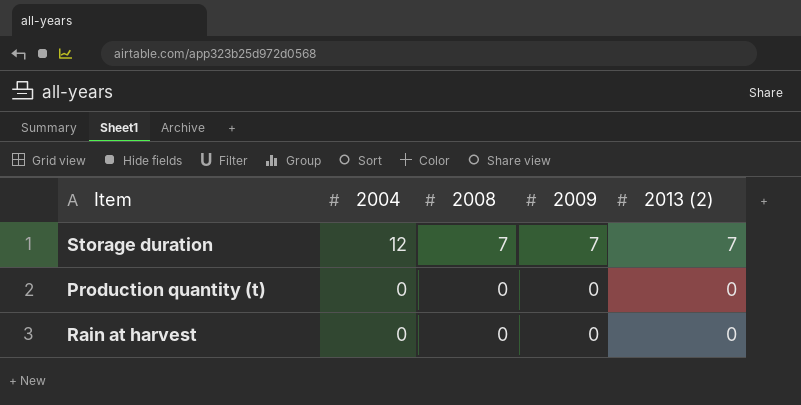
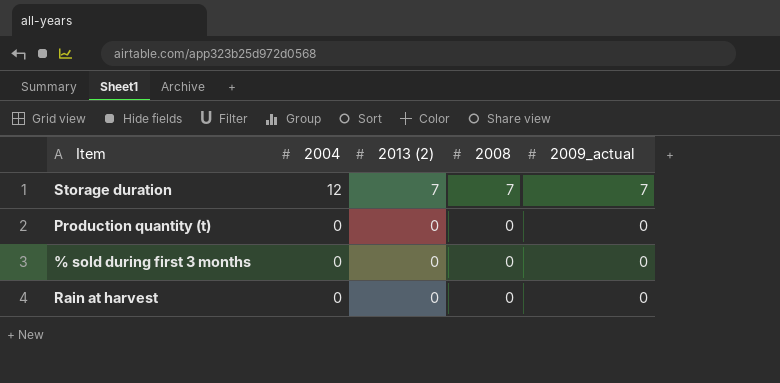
column 2013 (2) | position: 5 -> 3
column name: 2009 -> 2009_actual
row % sold during first 3 months: none -> 0 | 0 | 0 | 0

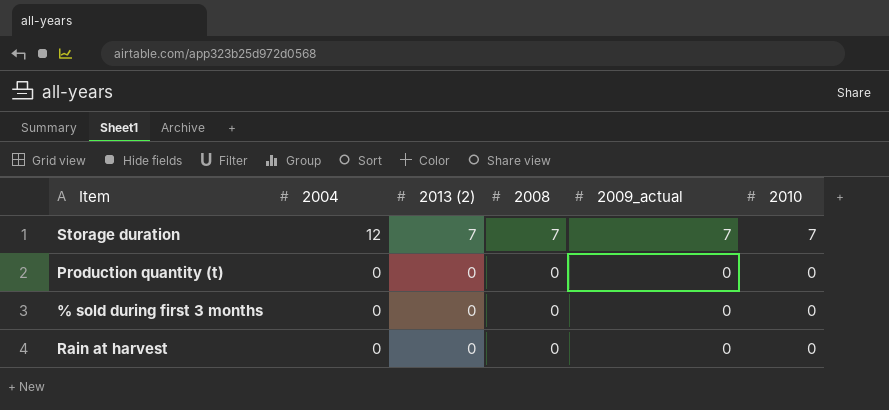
column 2010 | position: none -> 6

